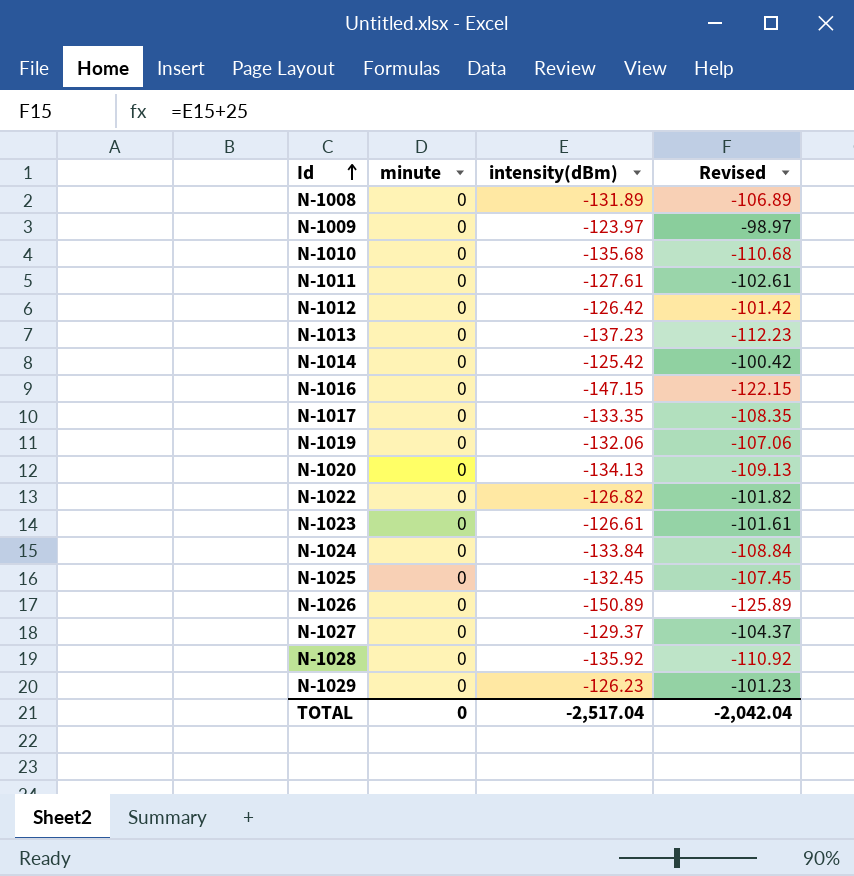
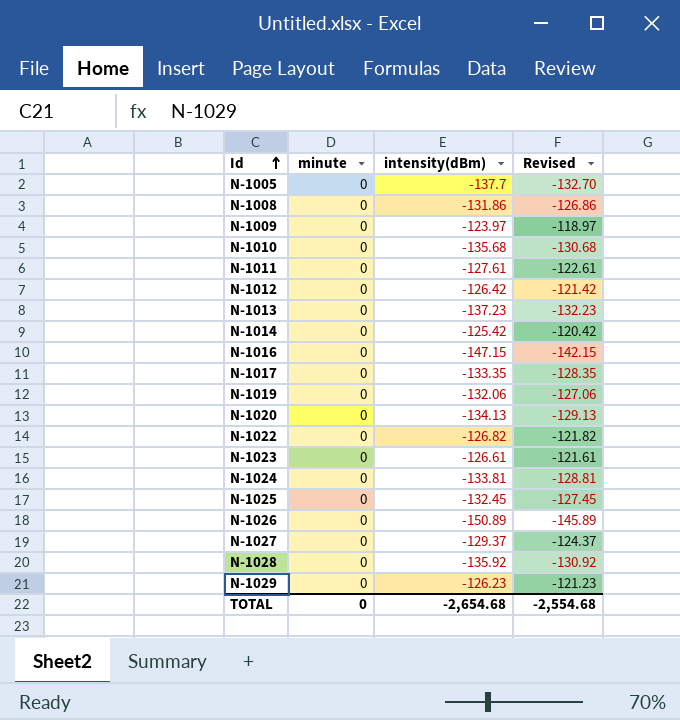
column Revised | formula: [intensity(dBm)] + 25 -> [intensity(dBm)] + 5
row N-1005: none -> 0 | -137.7 | -132.70
N-1008 | intensity(dBm): -131.89 -> -131.86
N-1024 | intensity(dBm): -133.84 -> -133.81
TOTAL | intensity(dBm): -2,517.04 -> -2,654.68
TOTAL | Revised: -2,042.04 -> -2,554.68

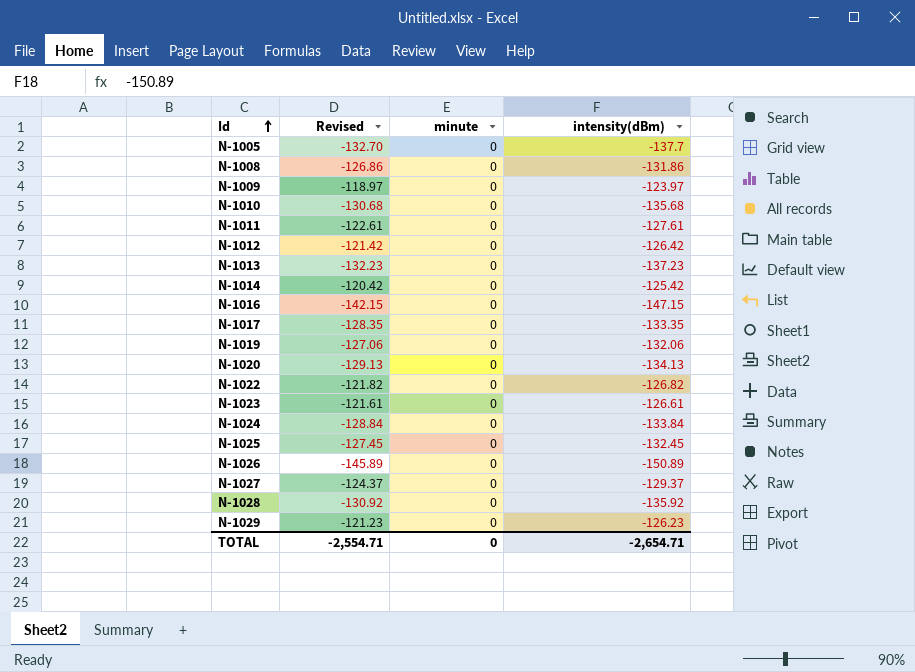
column Revised | position: 4 -> 2
N-1024 | Revised: -128.81 -> -128.84
N-1024 | intensity(dBm): -133.81 -> -133.84
TOTAL | Revised: -2,554.68 -> -2,554.71
TOTAL | intensity(dBm): -2,654.68 -> -2,654.71

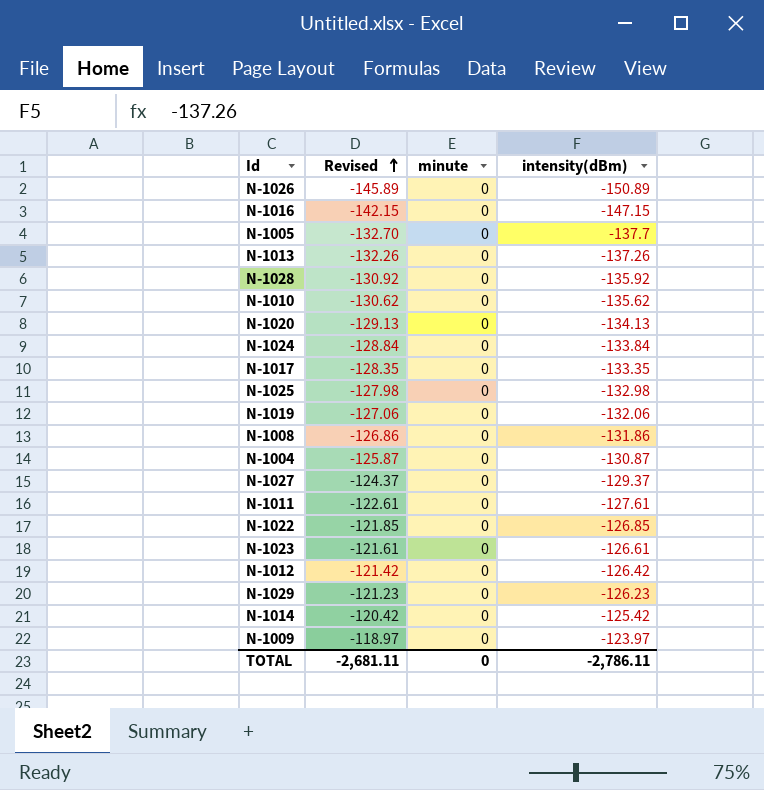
row order: Id ascending -> Revised ascending
N-1013 | Revised: -132.23 -> -132.26
N-1013 | intensity(dBm): -137.23 -> -137.26
N-1010 | Revised: -130.68 -> -130.62
N-1010 | intensity(dBm): -135.68 -> -135.62
N-1025 | Revised: -127.45 -> -127.98
N-1025 | intensity(dBm): -132.45 -> -132.98
row N-1004: none -> -125.87 | 0 | -130.87
N-1022 | Revised: -121.82 -> -121.85
N-1022 | intensity(dBm): -126.82 -> -126.85
TOTAL | Revised: -2,554.71 -> -2,681.11
TOTAL | intensity(dBm): -2,654.71 -> -2,786.11

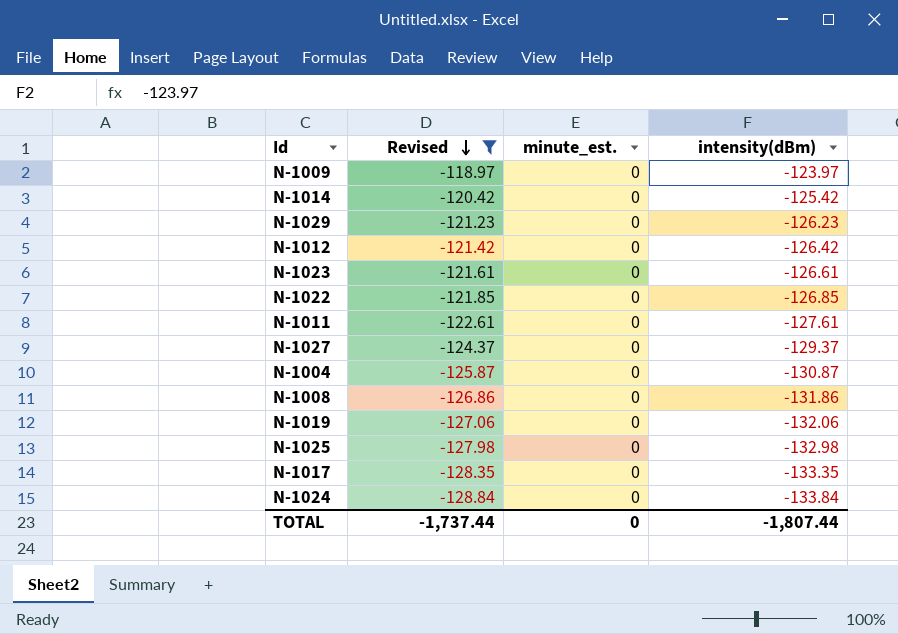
filter: none -> Revised >= -128.84
row order: Revised ascending -> Revised descending
column name: minute -> minute_est.
TOTAL | Revised: -2,681.11 -> -1,737.44
TOTAL | intensity(dBm): -2,786.11 -> -1,807.44

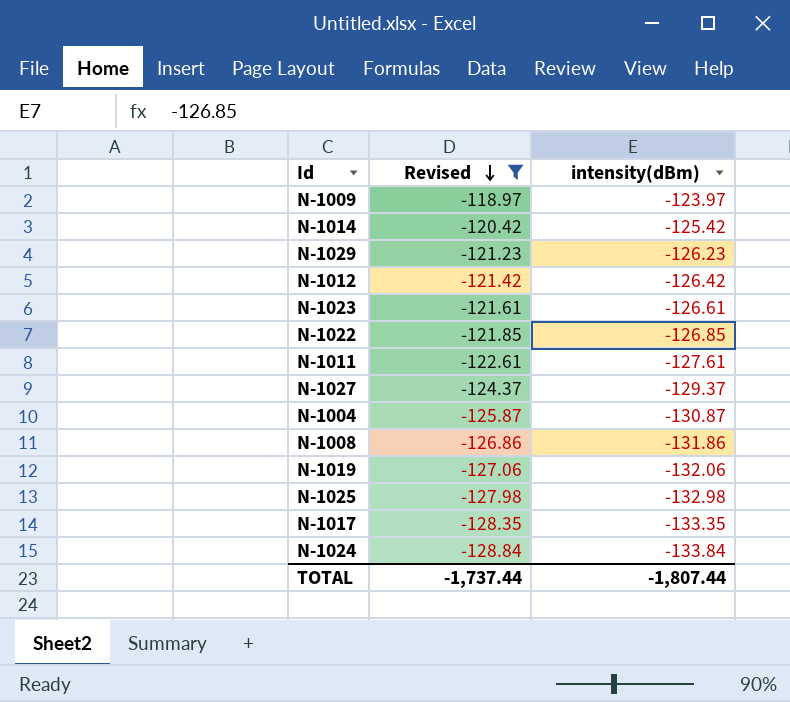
column minute_est. | position: 3 -> none

